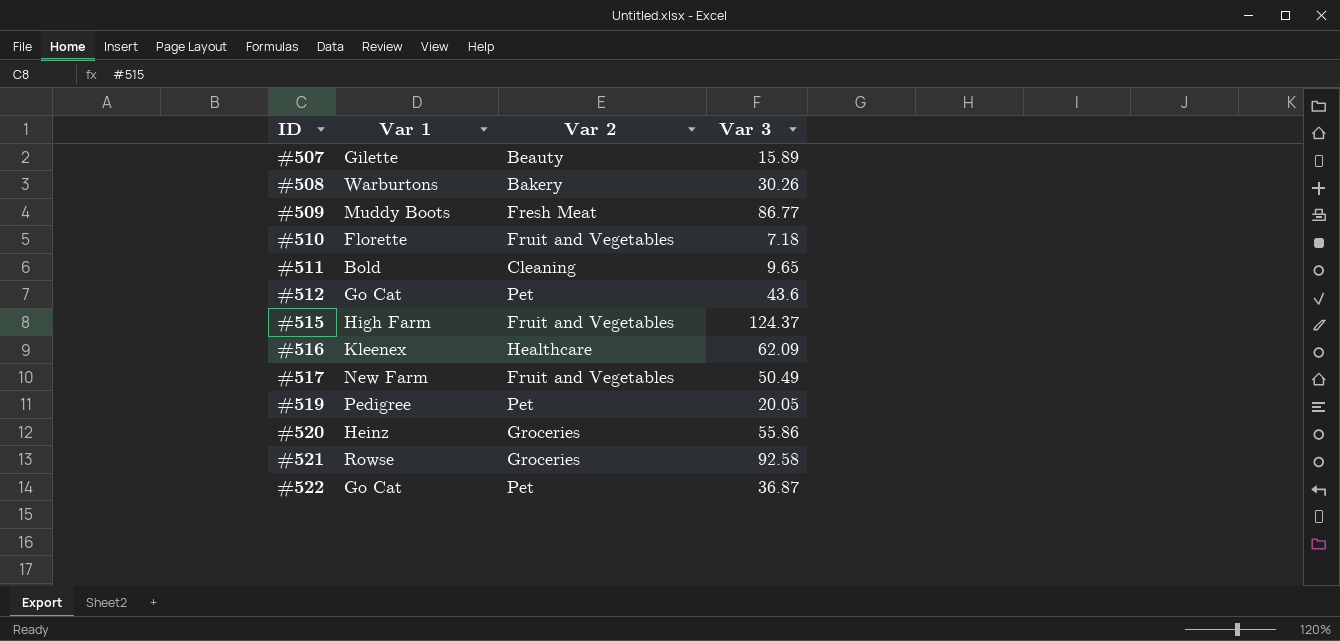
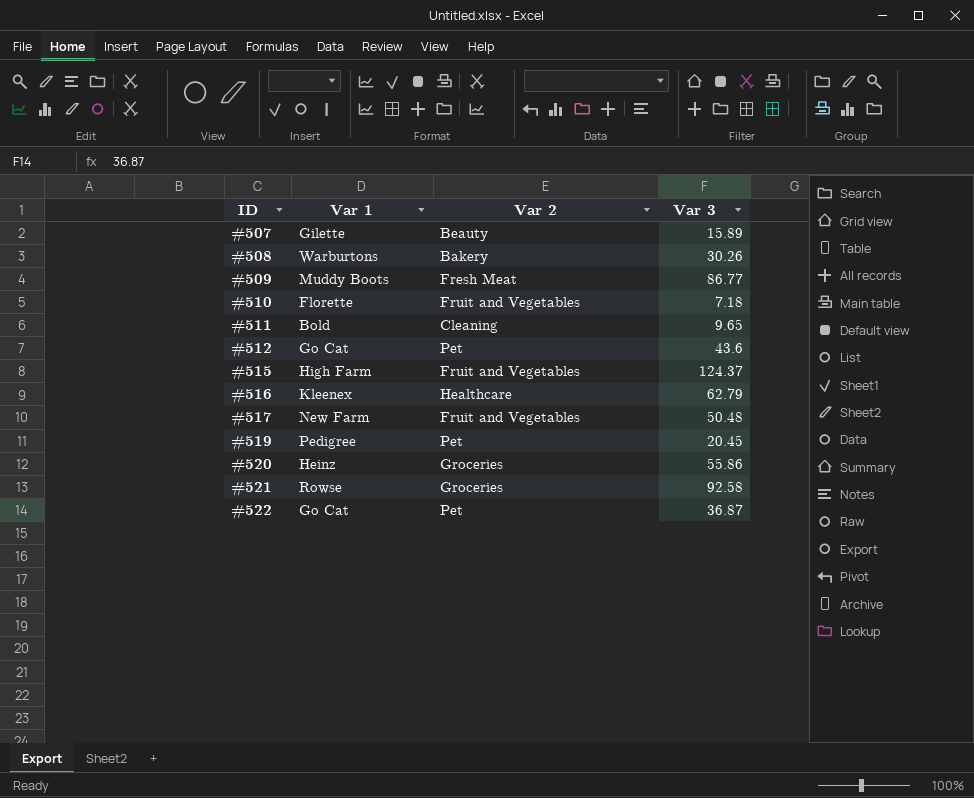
#516 | Var 3: 62.09 -> 62.79
#517 | Var 3: 50.49 -> 50.48
#519 | Var 3: 20.05 -> 20.45

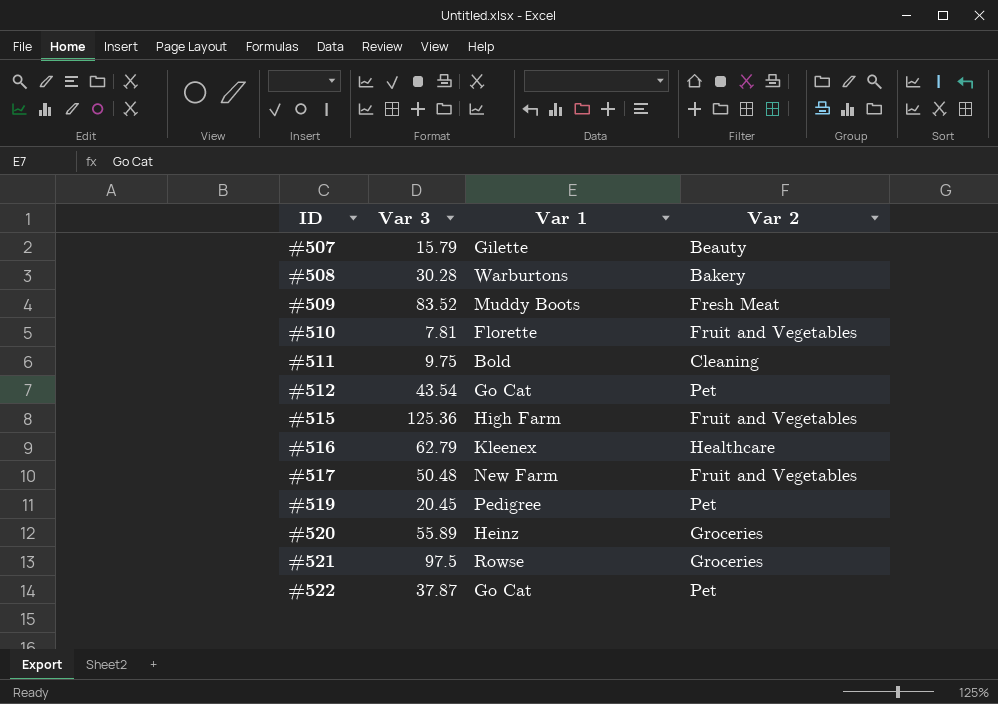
column Var 3 | position: 4 -> 2
#507 | Var 3: 15.89 -> 15.79
#508 | Var 3: 30.26 -> 30.28
#509 | Var 3: 86.77 -> 83.52
#510 | Var 3: 7.18 -> 7.81
#511 | Var 3: 9.65 -> 9.75
#512 | Var 3: 43.6 -> 43.54
#515 | Var 3: 124.37 -> 125.36
#520 | Var 3: 55.86 -> 55.89
#521 | Var 3: 92.58 -> 97.5
#522 | Var 3: 36.87 -> 37.87

